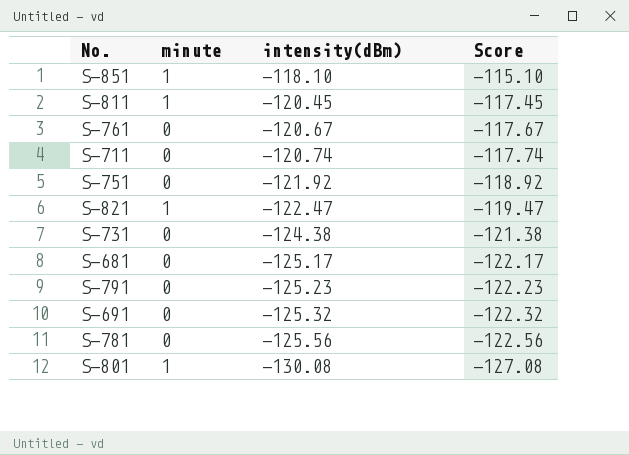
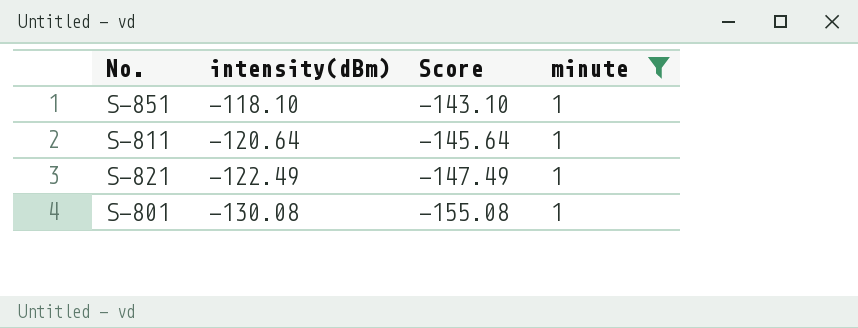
filter: none -> minute = 1
column Score | formula: [intensity(dBm)] + 3 -> [intensity(dBm)] - 25
column minute | position: 2 -> 4
S-811 | intensity(dBm): -120.45 -> -120.64
S-821 | intensity(dBm): -122.47 -> -122.49

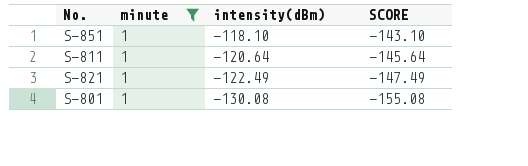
column minute | position: 4 -> 2
column name: Score -> SCORE

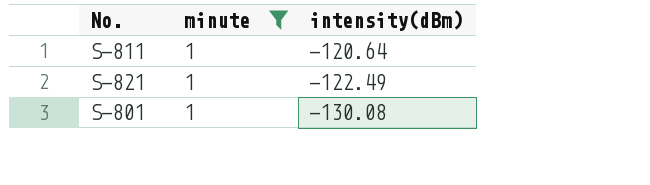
column SCORE | formula: [intensity(dBm)] - 25 -> none
row S-851: 1 | -118.10 | -143.10 -> none

